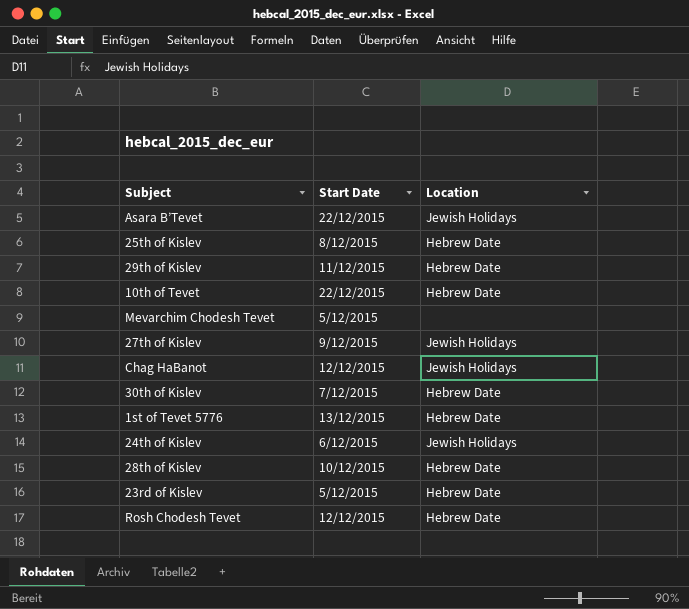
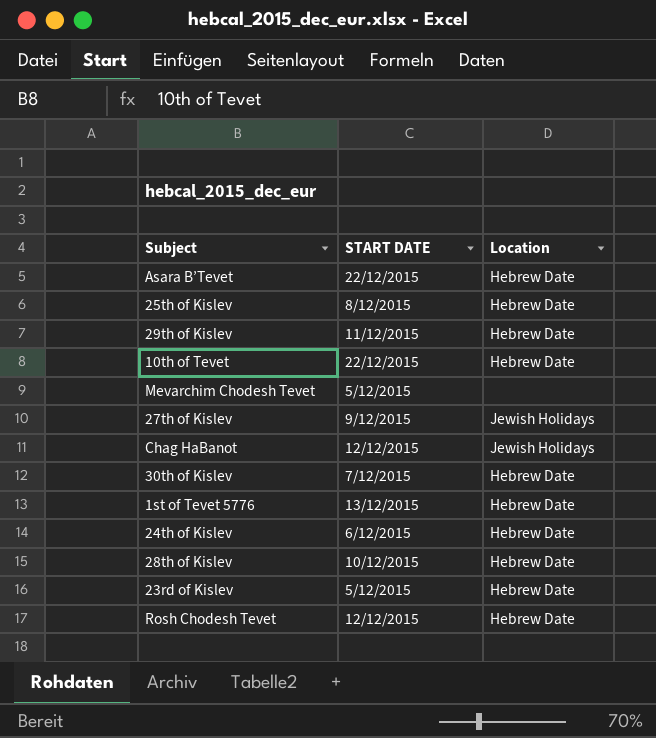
column name: Start Date -> START DATE
Asara B’Tevet | Location: Jewish Holidays -> Hebrew Date
24th of Kislev | Location: Jewish Holidays -> Hebrew Date

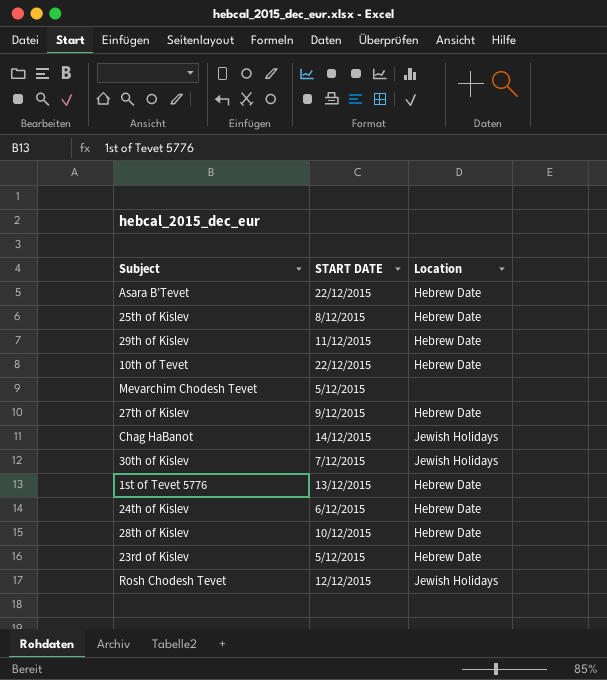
27th of Kislev | Location: Jewish Holidays -> Hebrew Date
Chag HaBanot | START DATE: 12/12/2015 -> 14/12/2015
30th of Kislev | Location: Hebrew Date -> Jewish Holidays
Rosh Chodesh Tevet | Location: Hebrew Date -> Jewish Holidays

